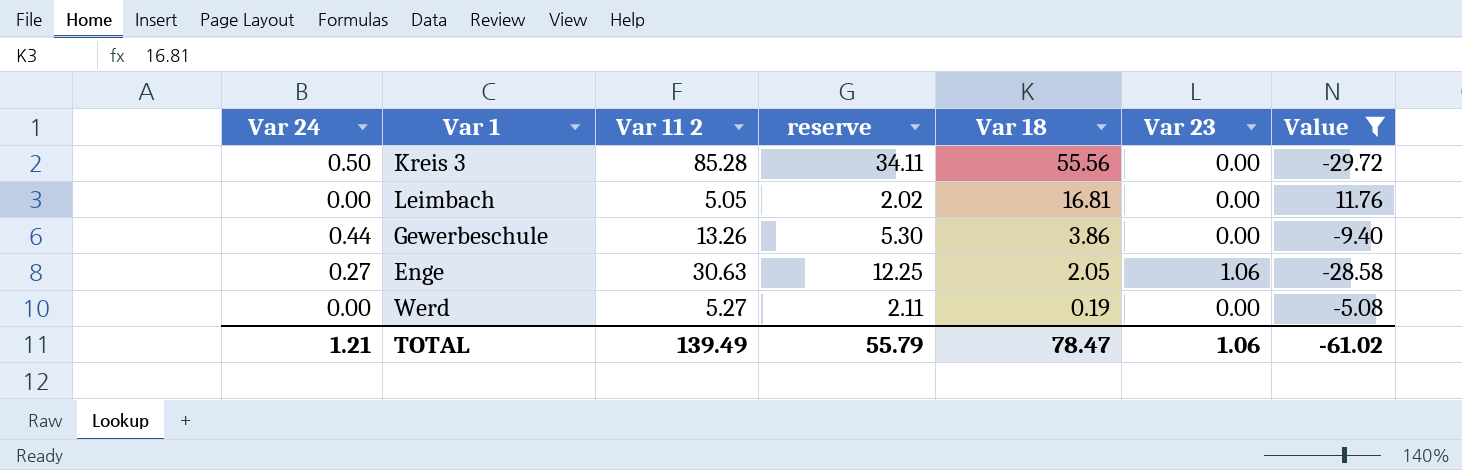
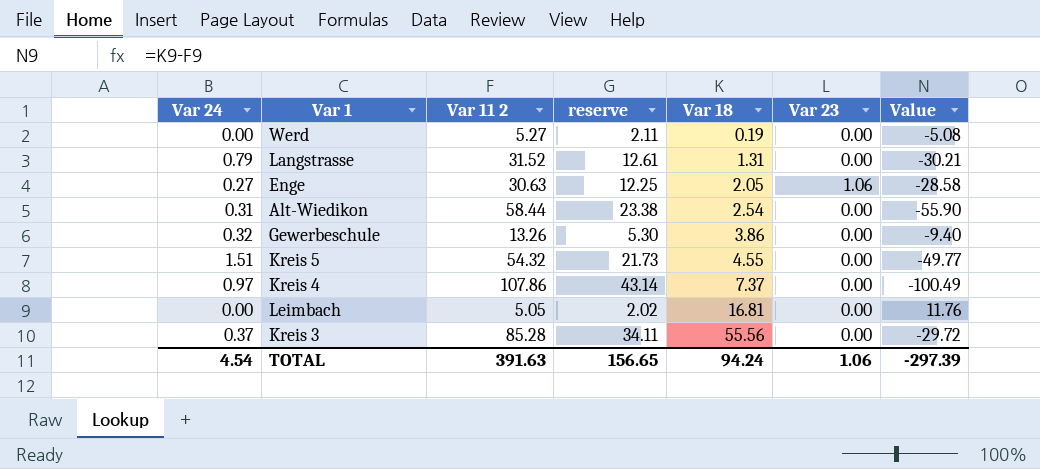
filter: Value >= -29.72 -> none
row order: Var 18 descending -> Var 18 ascending
Gewerbeschule | Var 24: 0.44 -> 0.32
Kreis 3 | Var 24: 0.50 -> 0.37
TOTAL | Var 24: 1.21 -> 4.54
TOTAL | Var 11 2: 139.49 -> 391.63
TOTAL | reserve: 55.79 -> 156.65
TOTAL | Var 18: 78.47 -> 94.24
TOTAL | Value: -61.02 -> -297.39

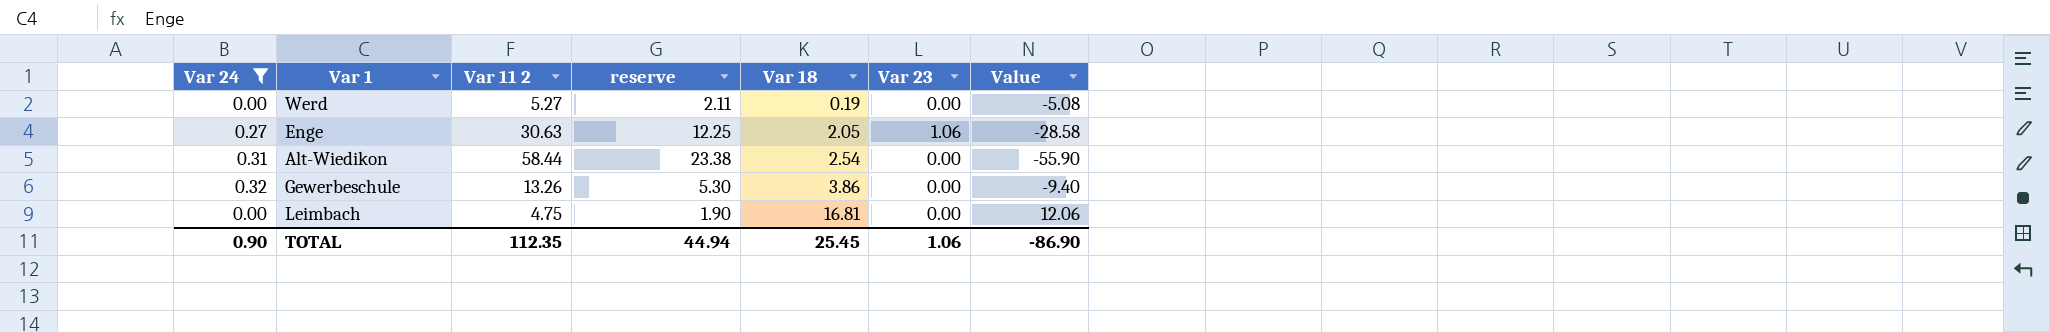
filter: none -> Var 24 <= 0.32
Leimbach | Var 11 2: 5.05 -> 4.75
Leimbach | reserve: 2.02 -> 1.90
Leimbach | Value: 11.76 -> 12.06
TOTAL | Var 24: 4.54 -> 0.90
TOTAL | Var 11 2: 391.63 -> 112.35
TOTAL | reserve: 156.65 -> 44.94
TOTAL | Var 18: 94.24 -> 25.45
TOTAL | Value: -297.39 -> -86.90

